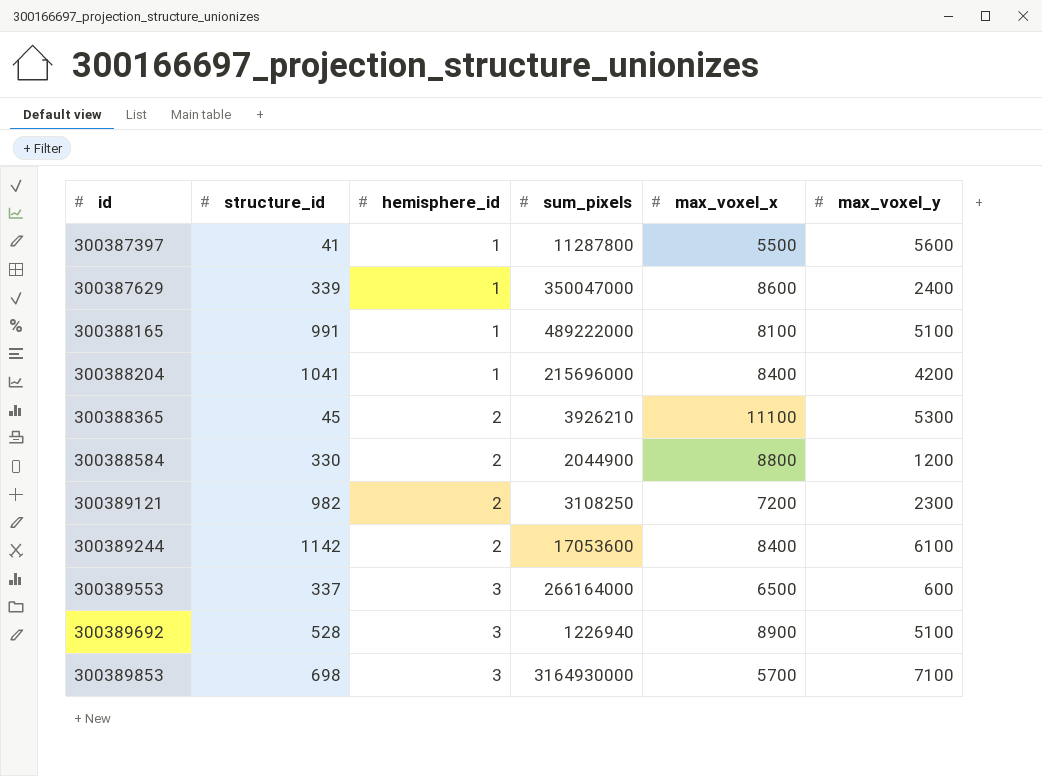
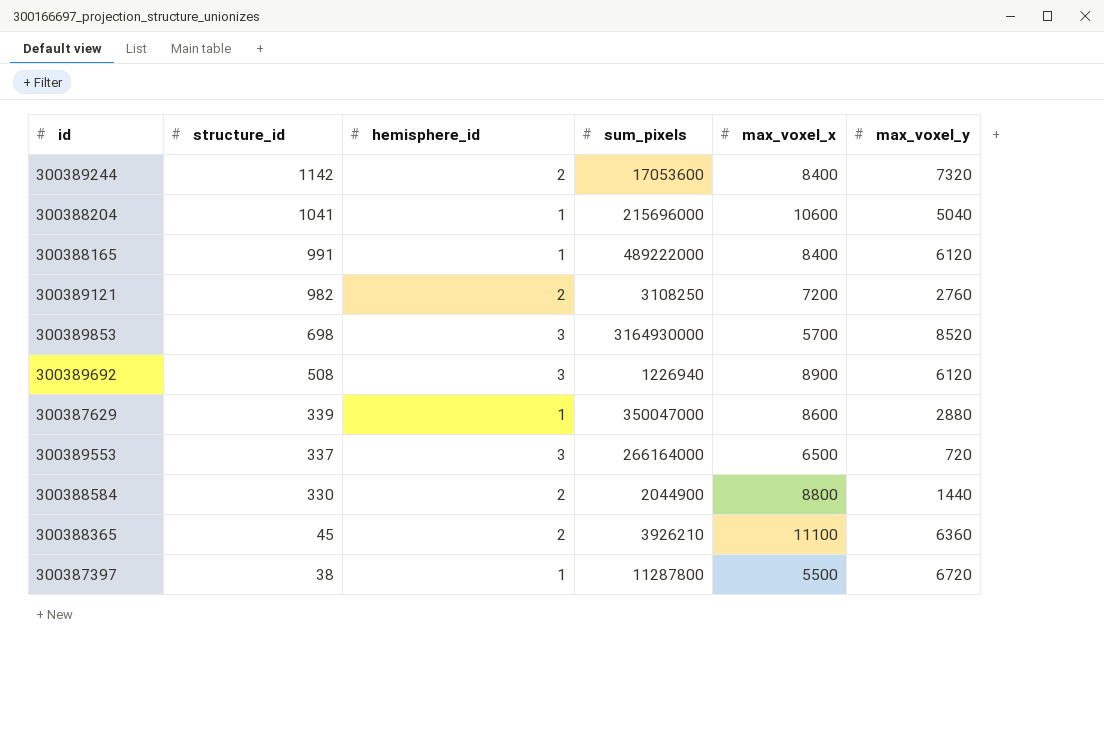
row order: id ascending -> structure_id descending
300389244 | max_voxel_y: 6100 -> 7320
300388204 | max_voxel_x: 8400 -> 10600
300388204 | max_voxel_y: 4200 -> 5040
300388165 | max_voxel_x: 8100 -> 8400
300388165 | max_voxel_y: 5100 -> 6120
300389121 | max_voxel_y: 2300 -> 2760
300389853 | max_voxel_y: 7100 -> 8520
300389692 | structure_id: 528 -> 508
300389692 | max_voxel_y: 5100 -> 6120
300387629 | max_voxel_y: 2400 -> 2880
300389553 | max_voxel_y: 600 -> 720
300388584 | max_voxel_y: 1200 -> 1440
300388365 | max_voxel_y: 5300 -> 6360
300387397 | structure_id: 41 -> 38
300387397 | max_voxel_y: 5600 -> 6720

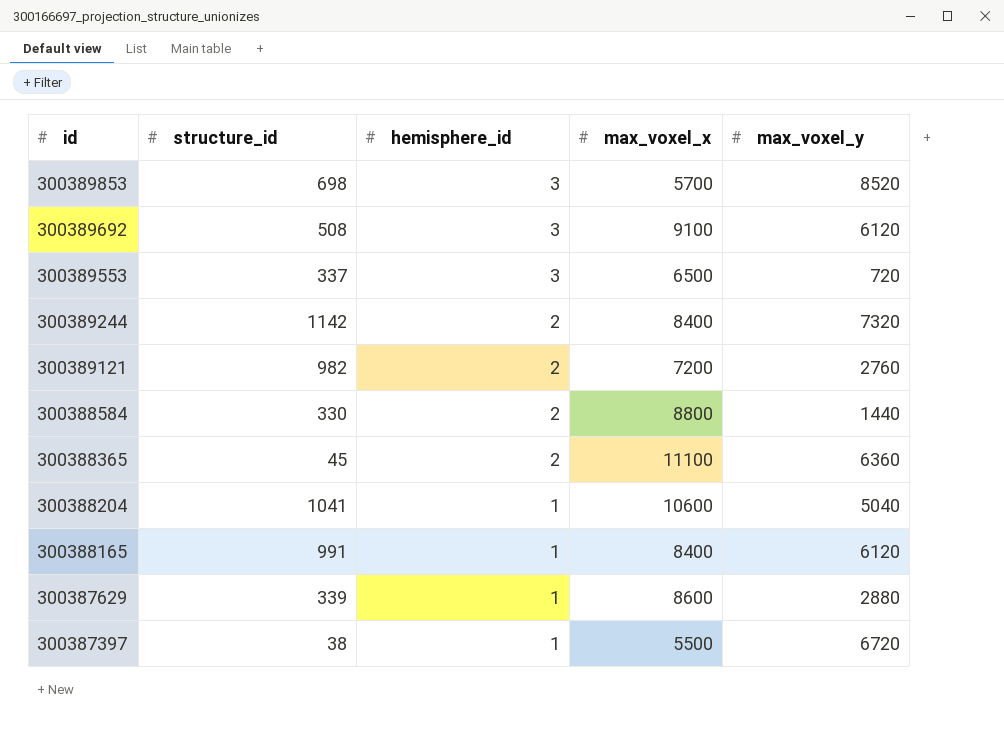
row order: structure_id descending -> id descending
column sum_pixels | position: 4 -> none
300389692 | max_voxel_x: 8900 -> 9100

